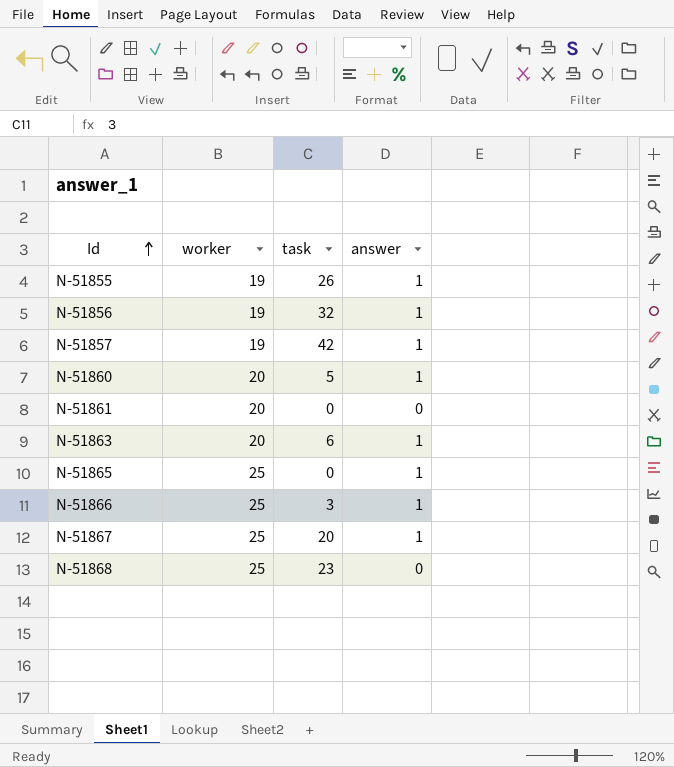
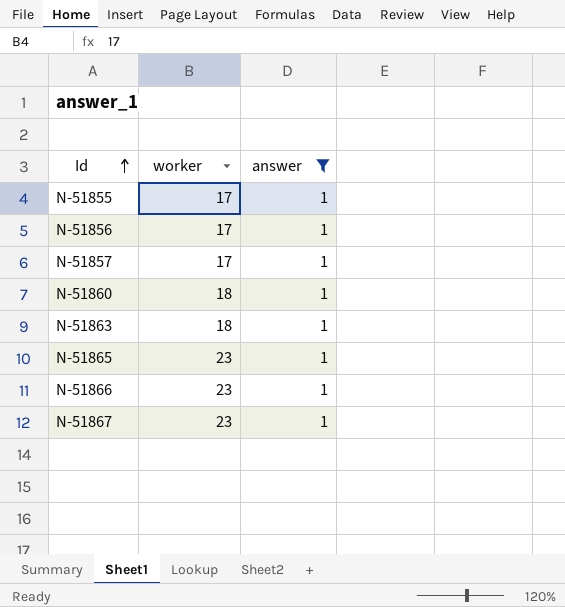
filter: none -> answer = 1
column task | position: 3 -> none
N-51855 | worker: 19 -> 17
N-51856 | worker: 19 -> 17
N-51857 | worker: 19 -> 17
N-51860 | worker: 20 -> 18
N-51863 | worker: 20 -> 18
N-51865 | worker: 25 -> 23
N-51866 | worker: 25 -> 23
N-51867 | worker: 25 -> 23

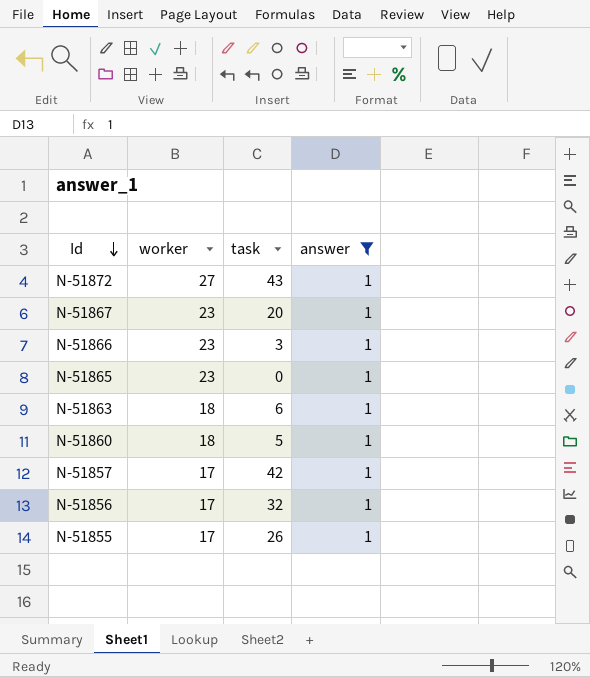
row order: Id ascending -> Id descending
column task | position: none -> 3
row N-51872: none -> 27 | 43 | 1

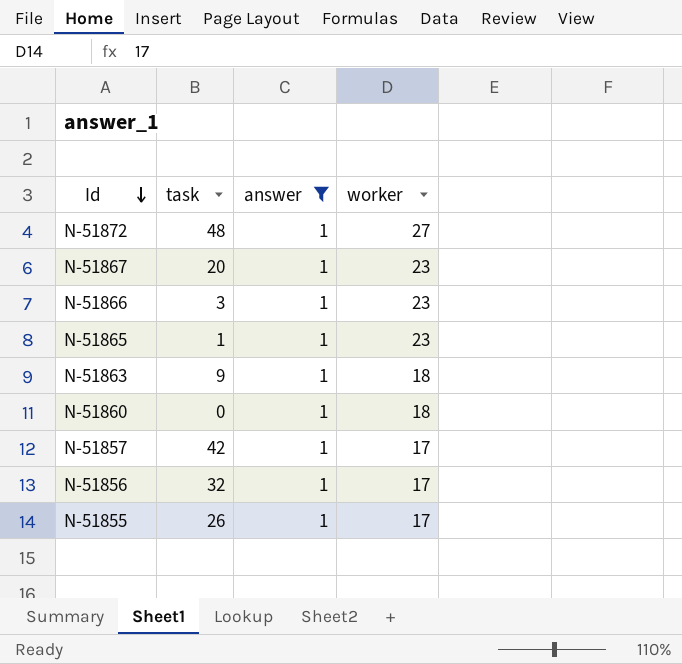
column worker | position: 2 -> 4
N-51872 | task: 43 -> 48
N-51865 | task: 0 -> 1
N-51863 | task: 6 -> 9
N-51860 | task: 5 -> 0

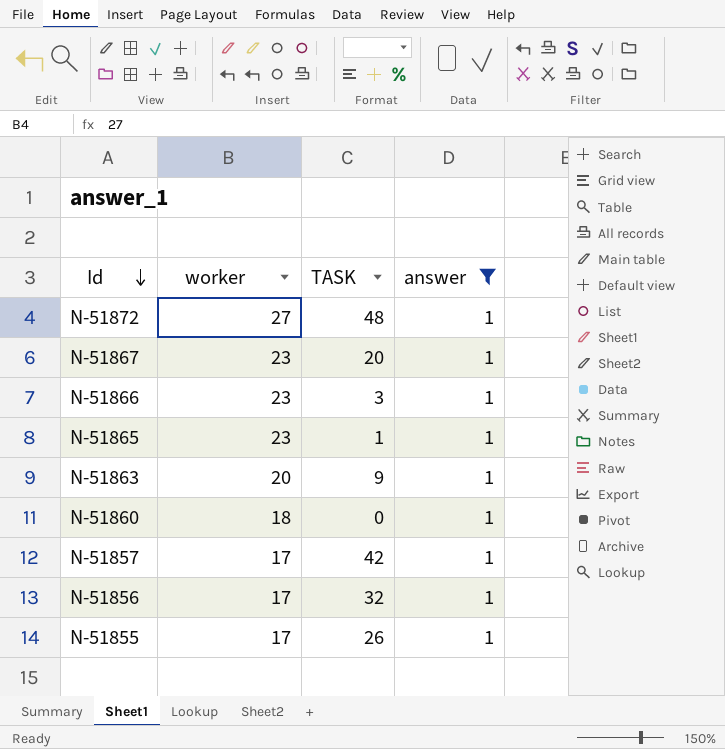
column worker | position: 4 -> 2
column name: task -> TASK
N-51863 | worker: 18 -> 20

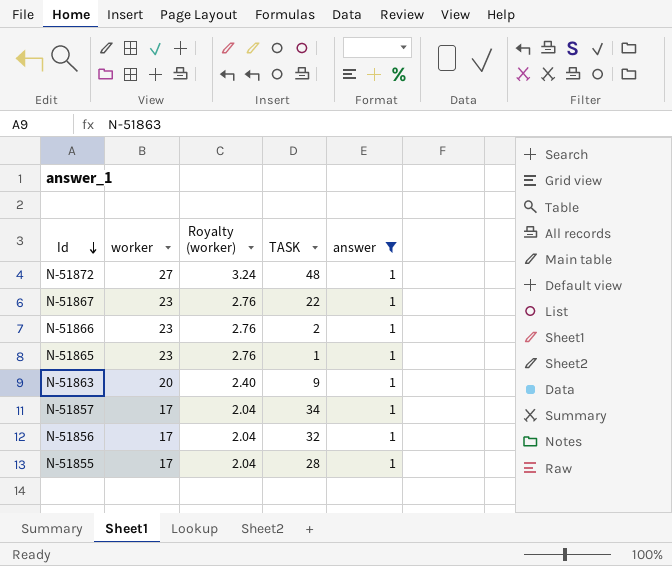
column Royalty (worker) | formula: none -> [worker] * 0.12
row N-51860: 18 | 0 | 1 -> none
N-51867 | TASK: 20 -> 22
N-51866 | TASK: 3 -> 2
N-51857 | TASK: 42 -> 34
N-51855 | TASK: 26 -> 28

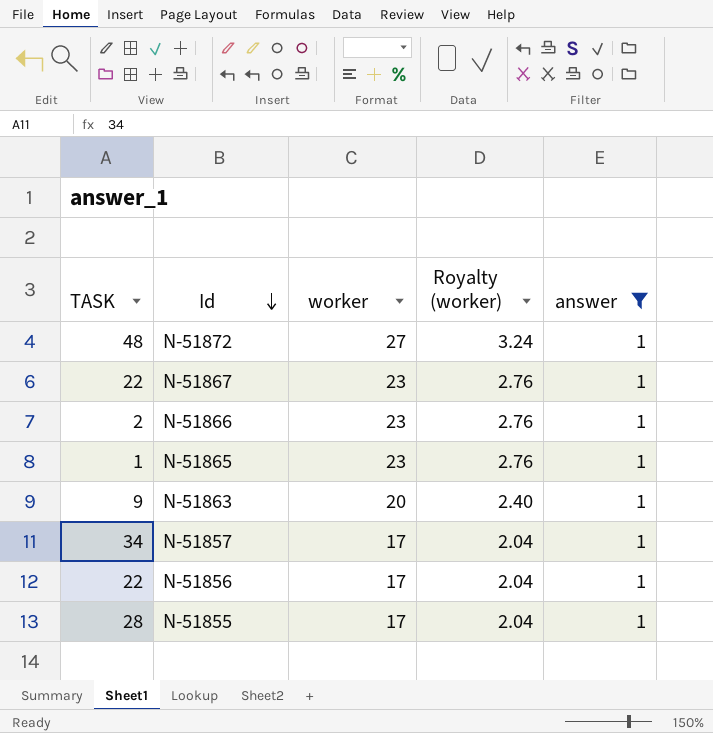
column TASK | position: 4 -> 1
N-51856 | TASK: 32 -> 22

